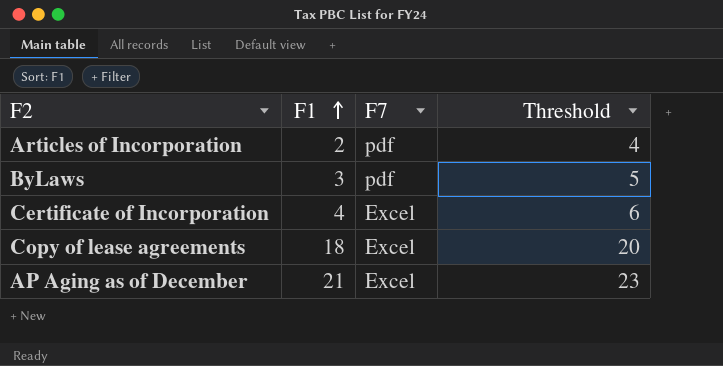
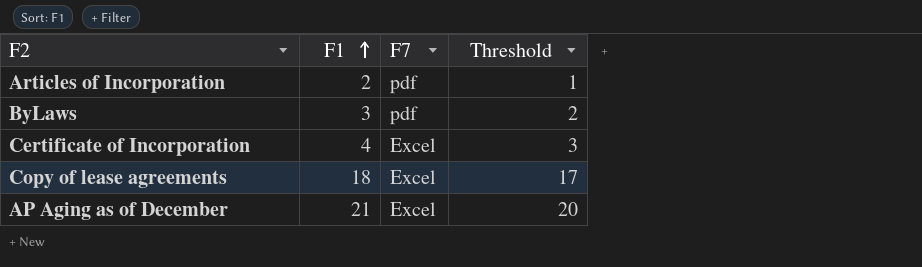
column Threshold | formula: [F1] + 2 -> [F1] - 1

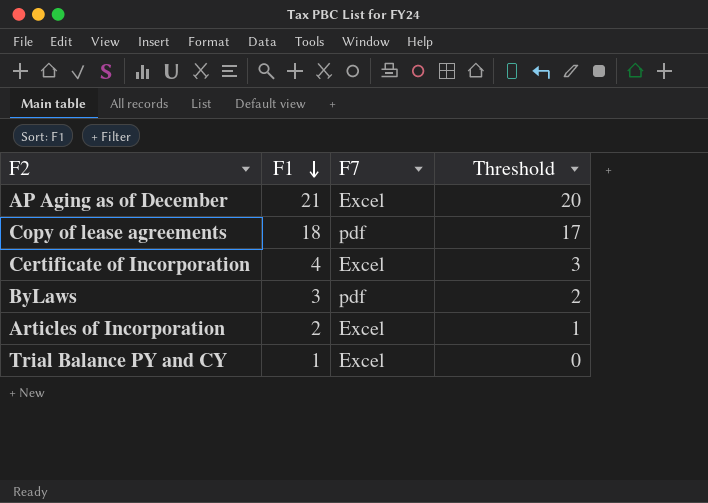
row order: F1 ascending -> F1 descending
Copy of lease agreements | F7: Excel -> pdf
Articles of Incorporation | F7: pdf -> Excel
row Trial Balance PY and CY: none -> 1 | Excel | 0

